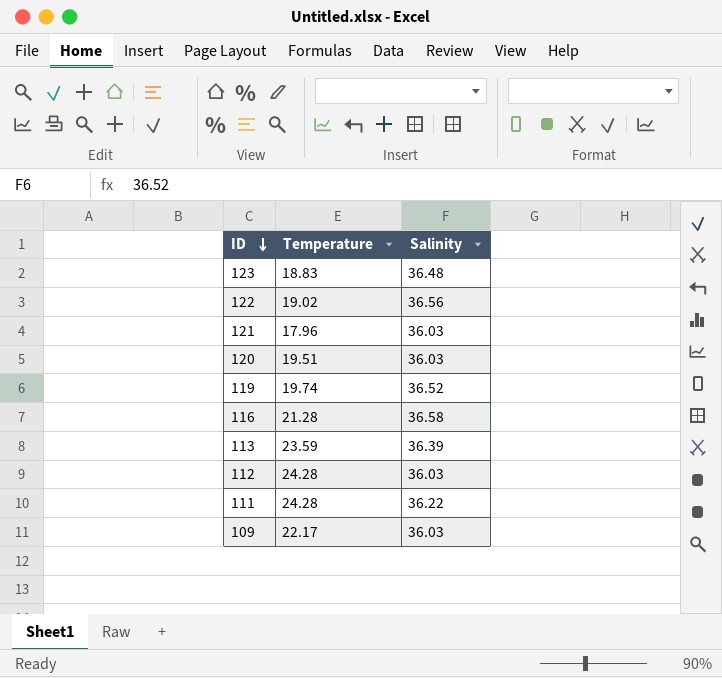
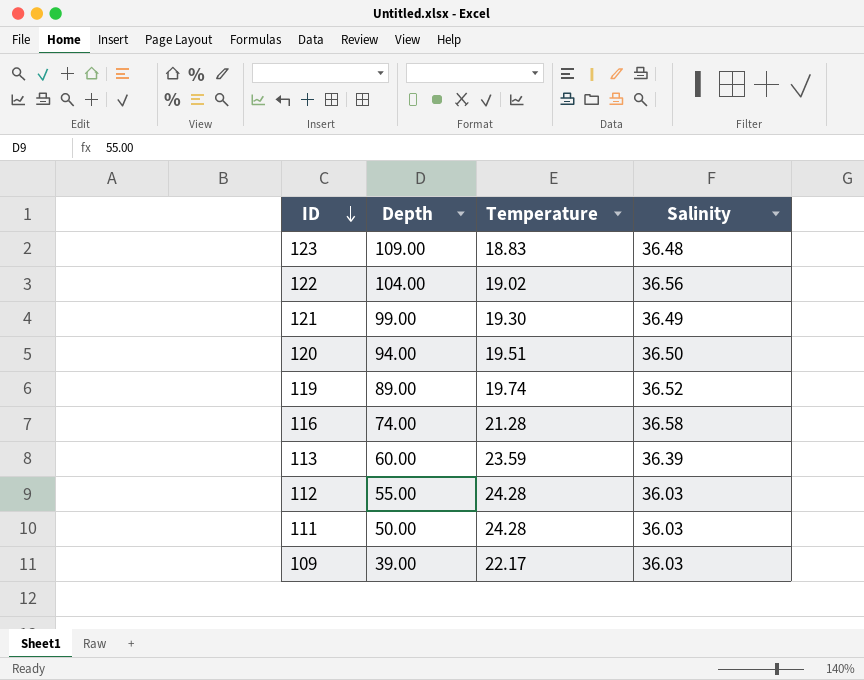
column Depth | position: none -> 2
121 | Temperature: 17.96 -> 19.30
121 | Salinity: 36.03 -> 36.49
120 | Salinity: 36.03 -> 36.50
111 | Salinity: 36.22 -> 36.03

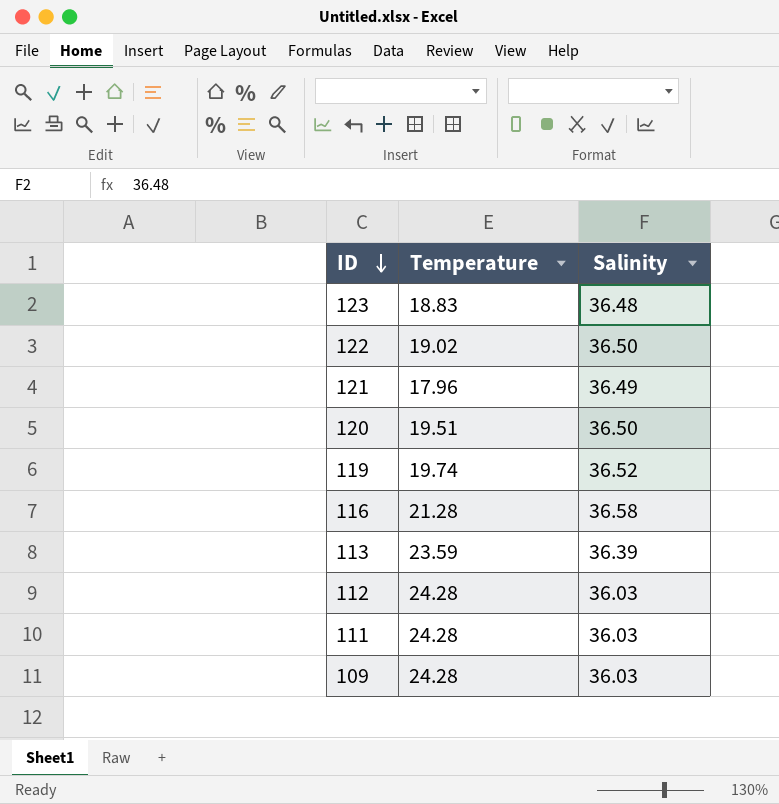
column Depth | position: 2 -> none
122 | Salinity: 36.56 -> 36.50
121 | Temperature: 19.30 -> 17.96
109 | Temperature: 22.17 -> 24.28

